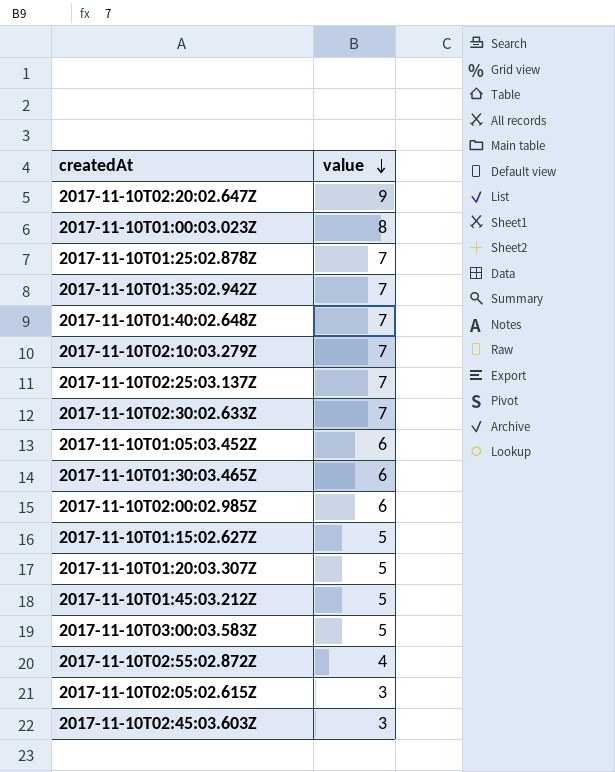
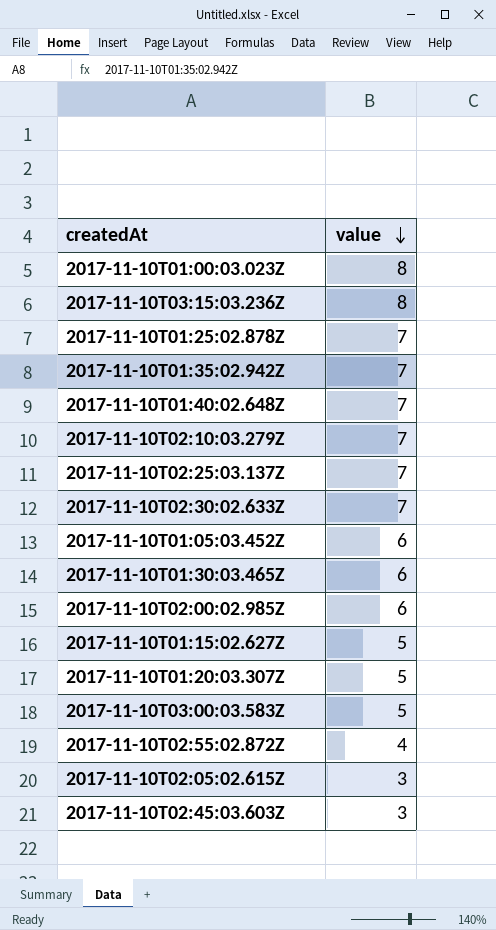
row 2017-11-10T02:20:02.647Z: 9 -> none
row 2017-11-10T01:45:03.212Z: 5 -> none
row 2017-11-10T03:15:03.236Z: none -> 8

